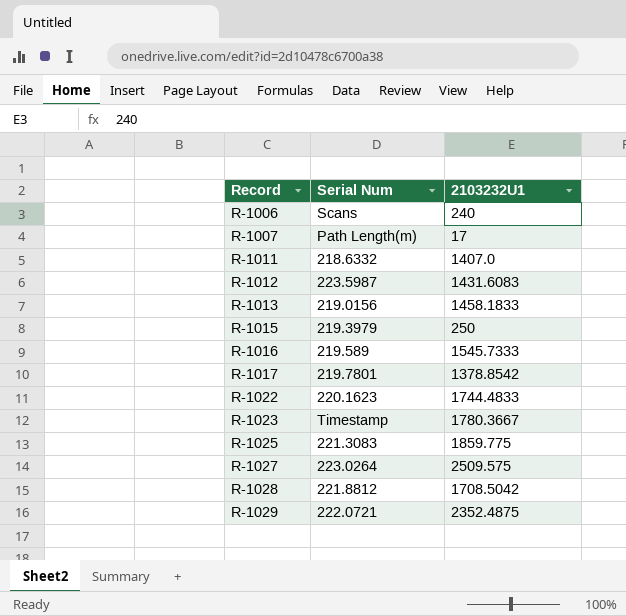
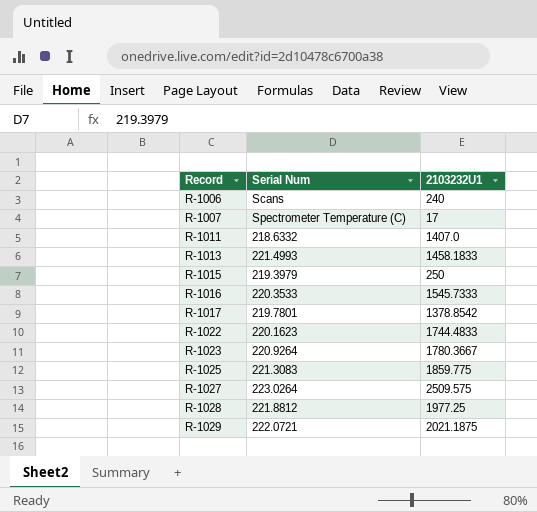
row R-1012: 223.5987 | 1431.6083 -> none
R-1007 | Serial Num: Path Length(m) -> Spectrometer Temperature (C)
R-1013 | Serial Num: 219.0156 -> 221.4993
R-1016 | Serial Num: 219.589 -> 220.3533
R-1023 | Serial Num: Timestamp -> 220.9264
R-1028 | 2103232U1: 1708.5042 -> 1977.25
R-1029 | 2103232U1: 2352.4875 -> 2021.1875

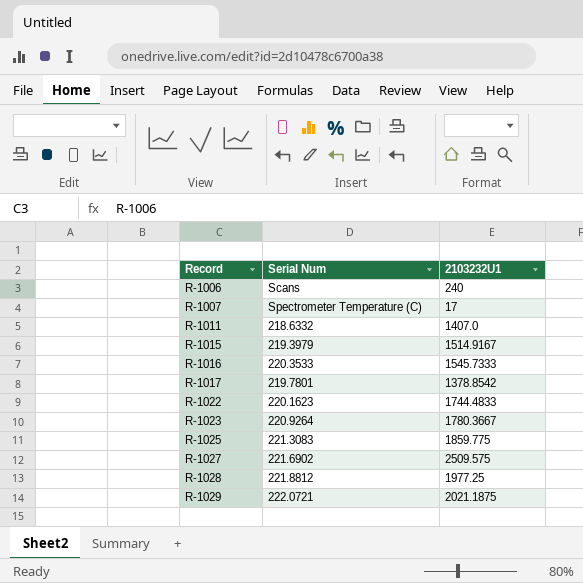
row R-1013: 221.4993 | 1458.1833 -> none
R-1015 | 2103232U1: 250 -> 1514.9167
R-1027 | Serial Num: 223.0264 -> 221.6902

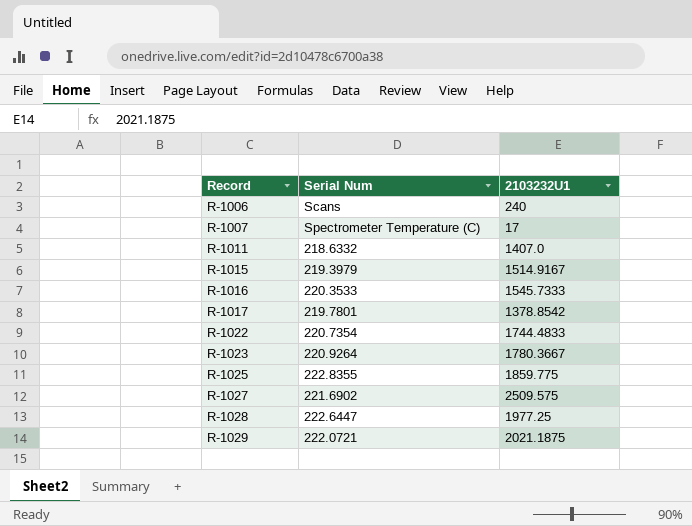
R-1022 | Serial Num: 220.1623 -> 220.7354
R-1025 | Serial Num: 221.3083 -> 222.8355
R-1028 | Serial Num: 221.8812 -> 222.6447

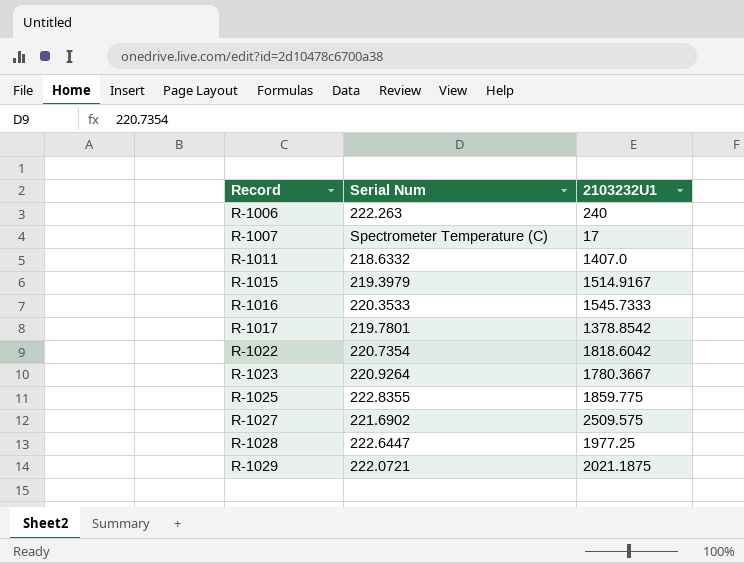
R-1006 | Serial Num: Scans -> 222.263
R-1022 | 2103232U1: 1744.4833 -> 1818.6042

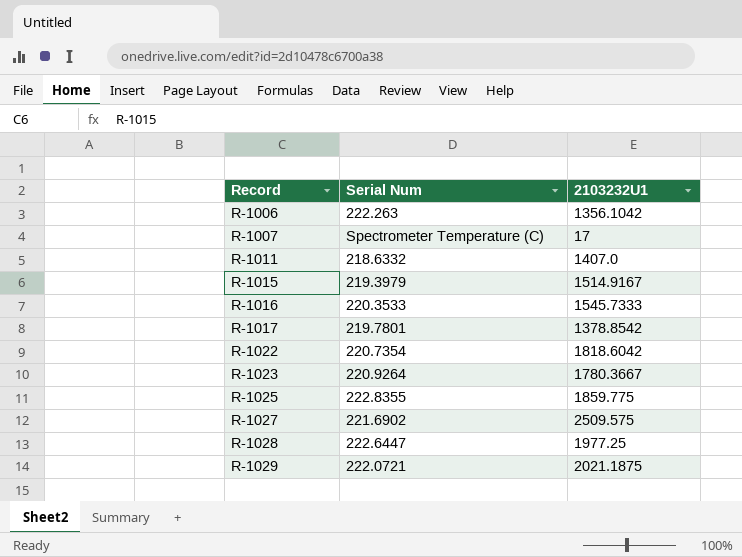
R-1006 | 2103232U1: 240 -> 1356.1042

